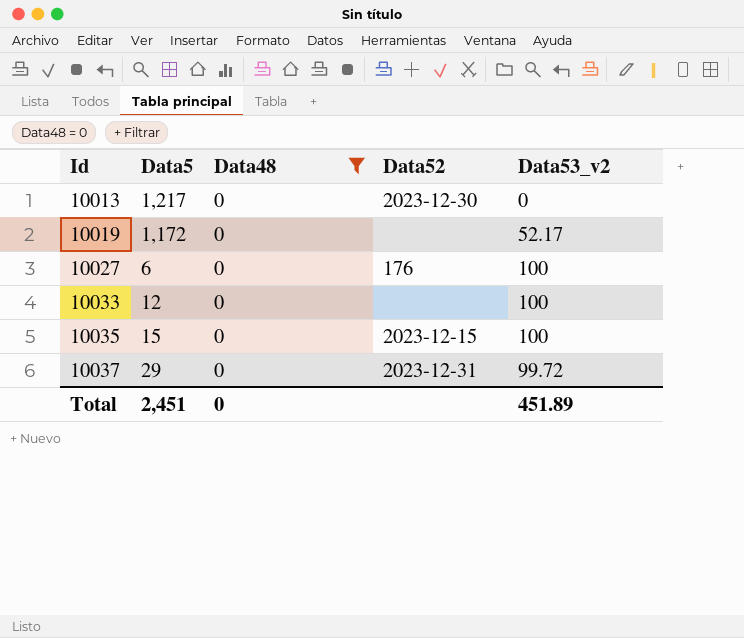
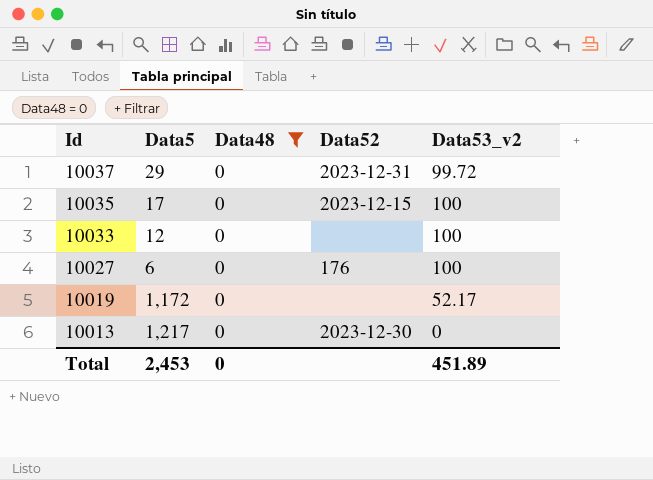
row order: Id ascending -> Id descending
10035 | Data5: 15 -> 17
Total | Data5: 2,451 -> 2,453

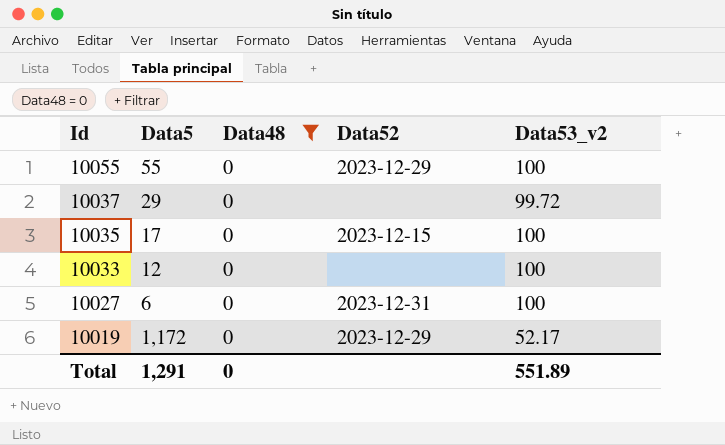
row 10013: 1,217 | 0 | 2023-12-30 | 0 -> none
row 10055: none -> 55 | 0 | 2023-12-29 | 100
10037 | Data52: 2023-12-31 -> none
10027 | Data52: 176 -> 2023-12-31
10019 | Data52: none -> 2023-12-29
Total | Data5: 2,453 -> 1,291
Total | Data53_v2: 451.89 -> 551.89

